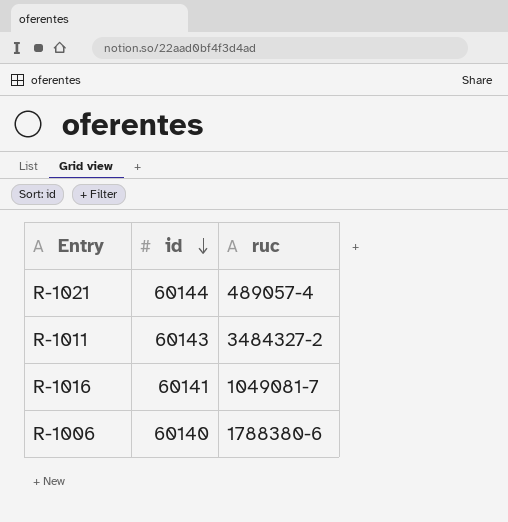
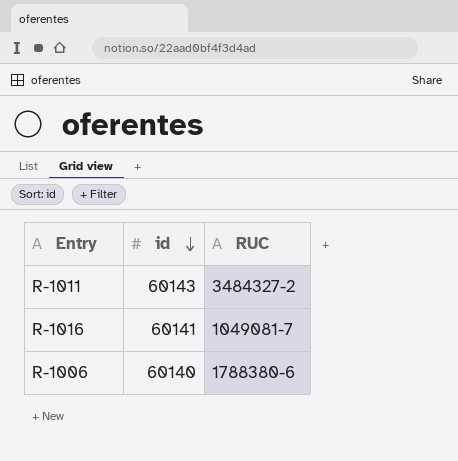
column name: ruc -> RUC
row R-1021: 60144 | 489057-4 -> none

